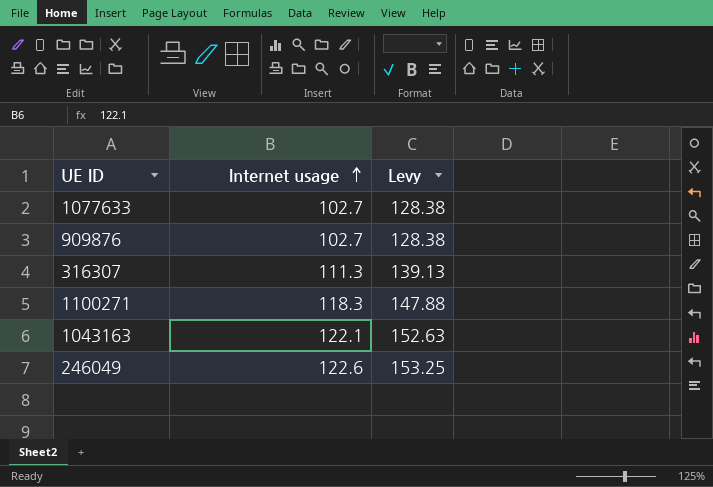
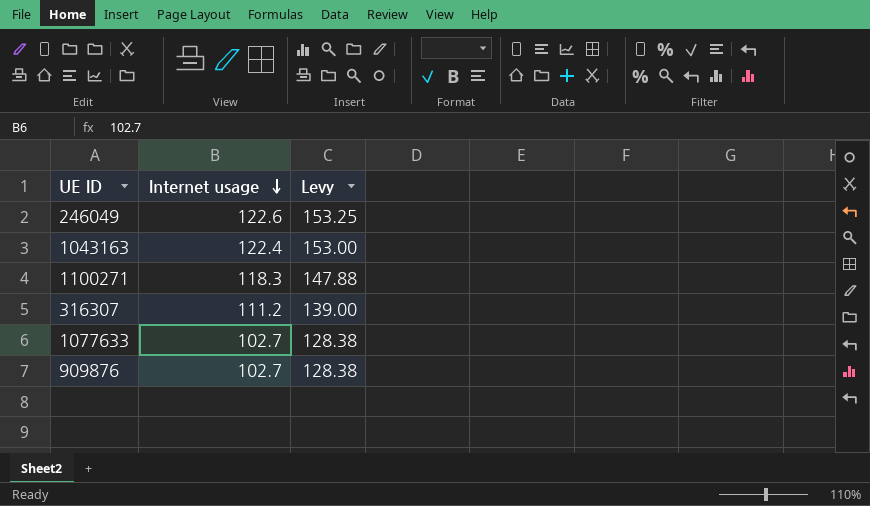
row order: Internet usage ascending -> Internet usage descending
1043163 | Internet usage: 122.1 -> 122.4
1043163 | Levy: 152.63 -> 153.00
316307 | Internet usage: 111.3 -> 111.2
316307 | Levy: 139.13 -> 139.00

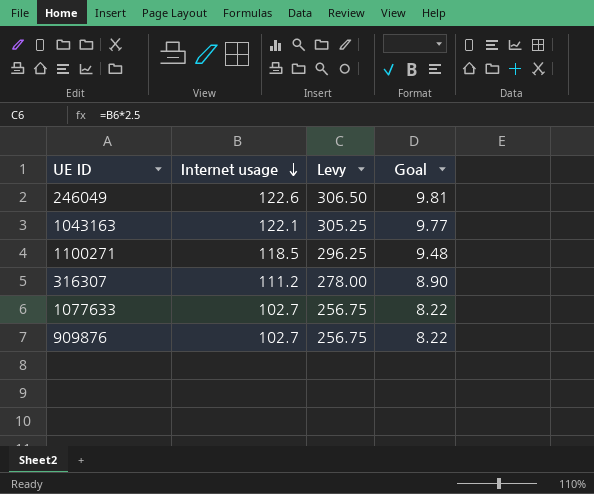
column Levy | formula: [Internet usage] * 1.25 -> [Internet usage] * 2.5
column Goal | formula: none -> [Internet usage] * 0.08
1043163 | Internet usage: 122.4 -> 122.1
1100271 | Internet usage: 118.3 -> 118.5

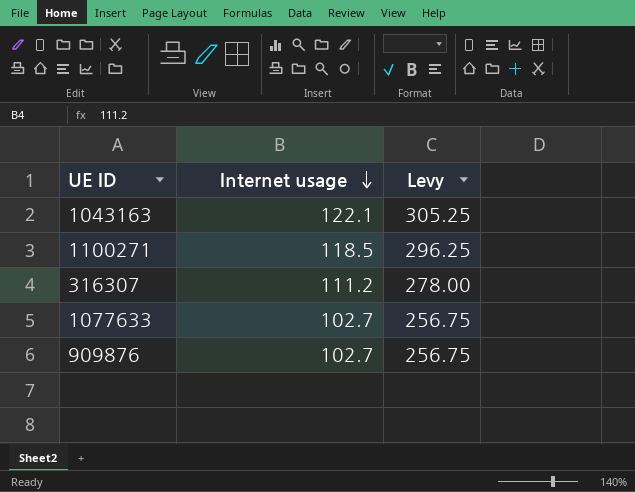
column Goal | formula: [Internet usage] * 0.08 -> none
row 246049: 122.6 | 306.50 | 9.81 -> none

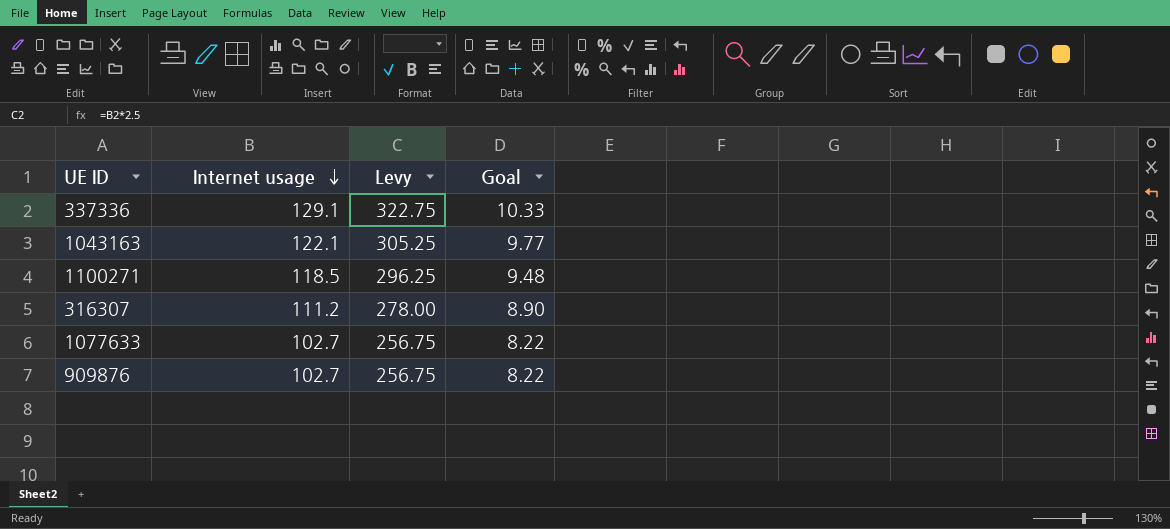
column Goal | formula: none -> [Internet usage] * 0.08
row 337336: none -> 129.1 | 322.75 | 10.33

